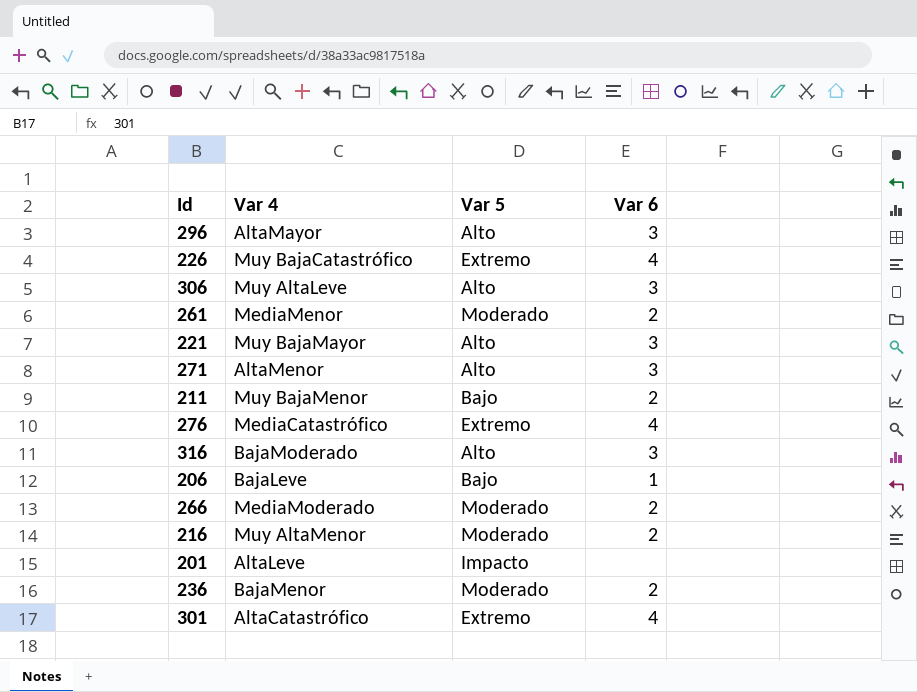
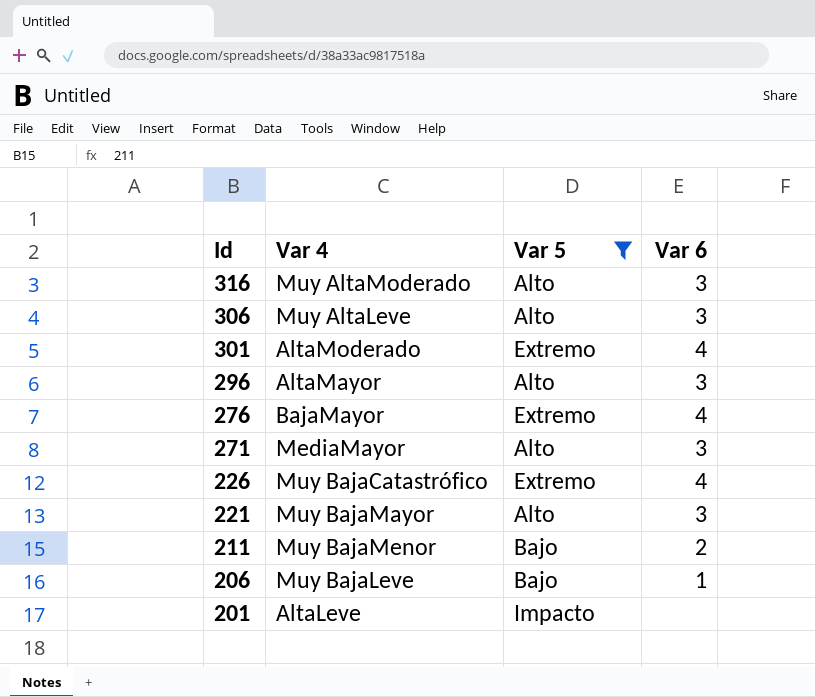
filter: none -> Var 5 != Moderado
row order: none -> Id descending
316 | Var 4: BajaModerado -> Muy AltaModerado
301 | Var 4: AltaCatastrófico -> AltaModerado
276 | Var 4: MediaCatastrófico -> BajaMayor
271 | Var 4: AltaMenor -> MediaMayor
206 | Var 4: BajaLeve -> Muy BajaLeve

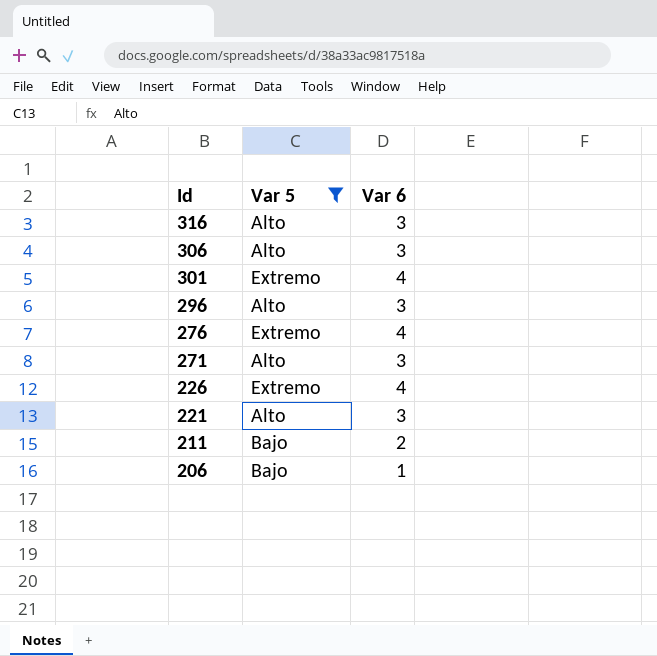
column Var 4 | position: 2 -> none
row 201: AltaLeve | Impacto | none -> none

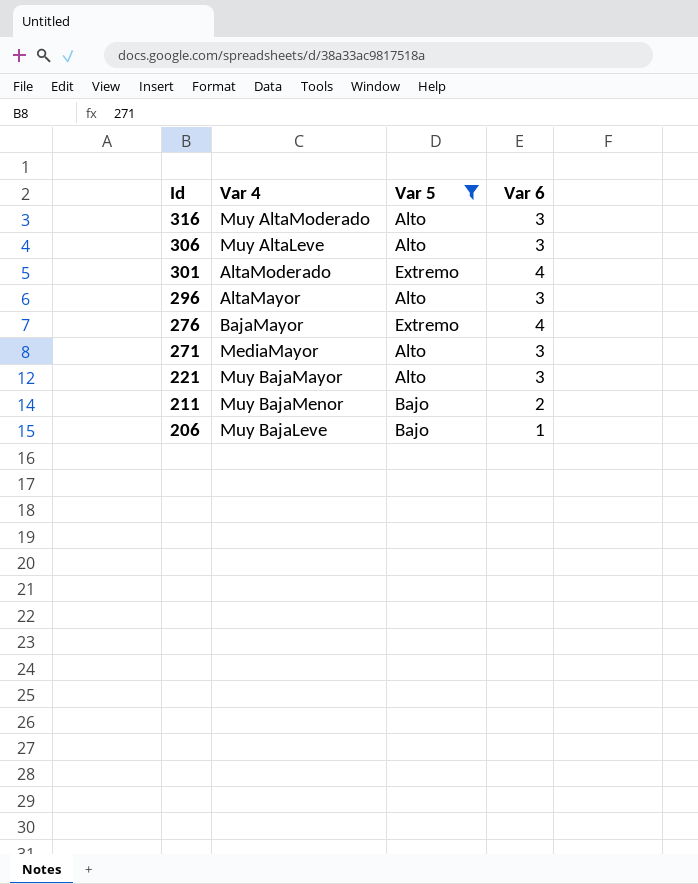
column Var 4 | position: none -> 2
row 226: Extremo | 4 -> none

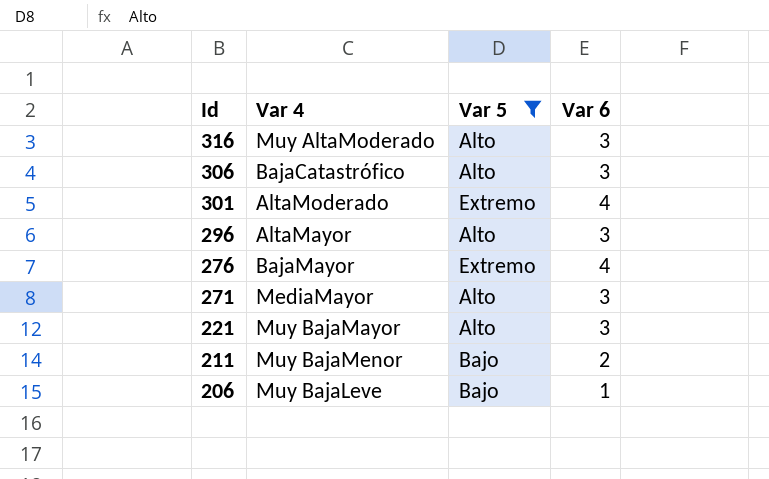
306 | Var 4: Muy AltaLeve -> BajaCatastrófico

